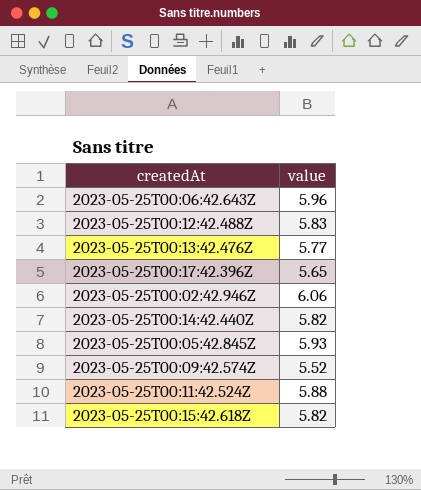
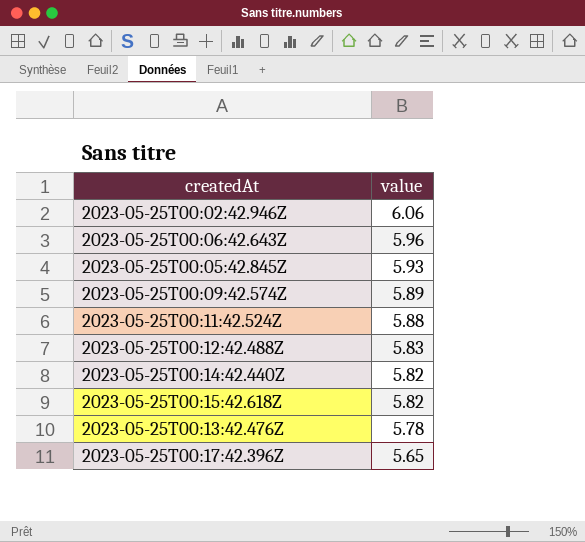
row order: none -> value descending
2023-05-25T00:09:42.574Z | value: 5.52 -> 5.89
2023-05-25T00:13:42.476Z | value: 5.77 -> 5.78

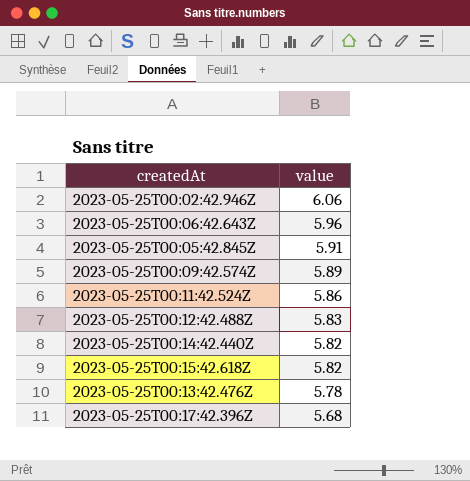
2023-05-25T00:05:42.845Z | value: 5.93 -> 5.91
2023-05-25T00:11:42.524Z | value: 5.88 -> 5.86
2023-05-25T00:17:42.396Z | value: 5.65 -> 5.68

